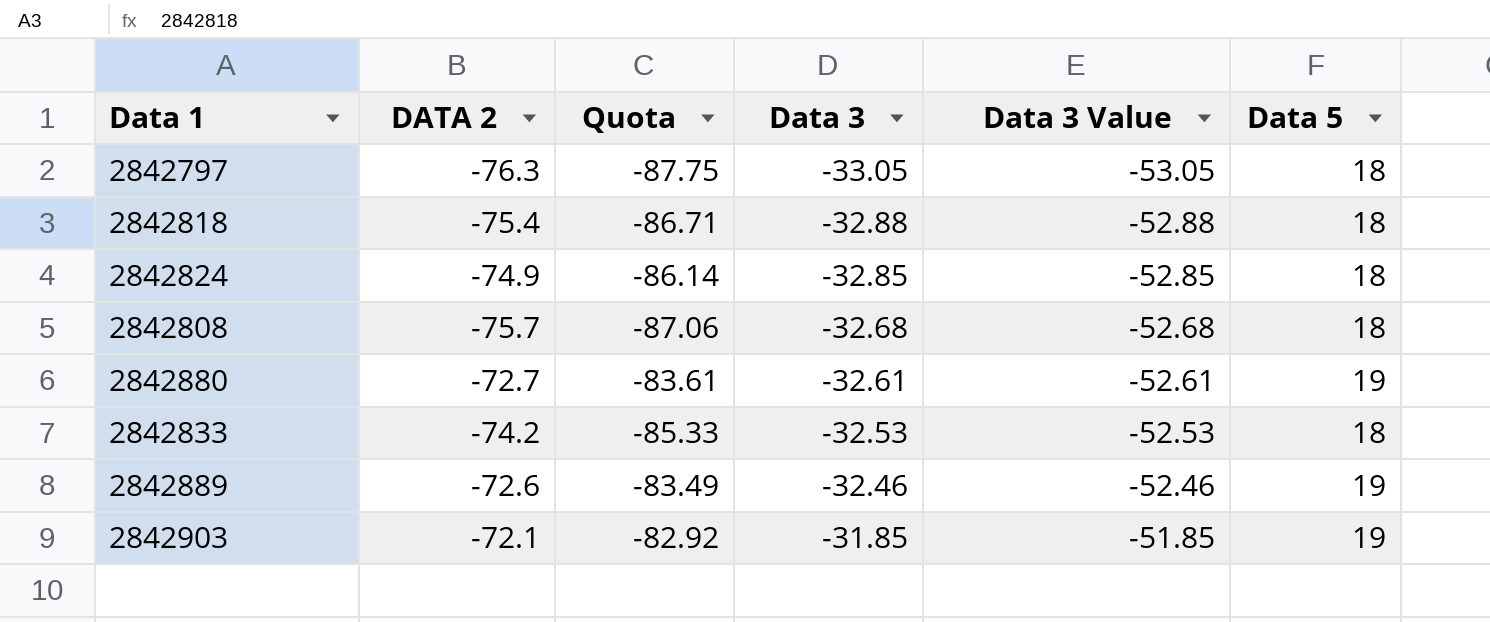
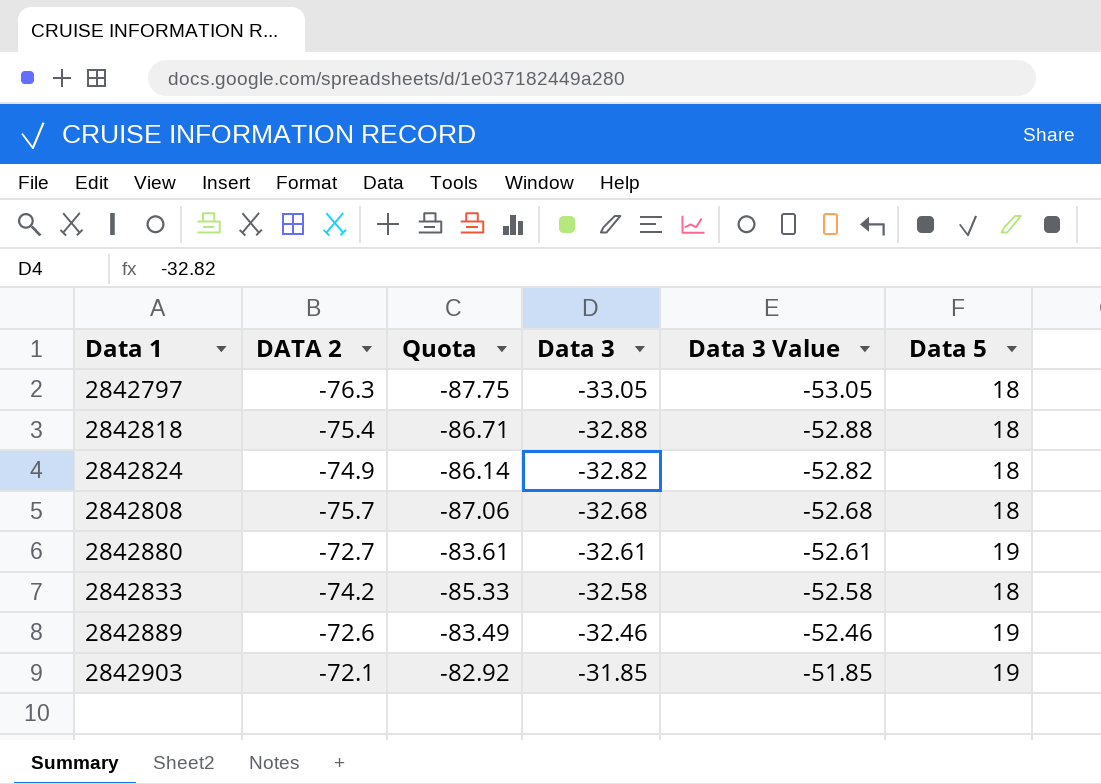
2842824 | Data 3: -32.85 -> -32.82
2842824 | Data 3 Value: -52.85 -> -52.82
2842833 | Data 3: -32.53 -> -32.58
2842833 | Data 3 Value: -52.53 -> -52.58

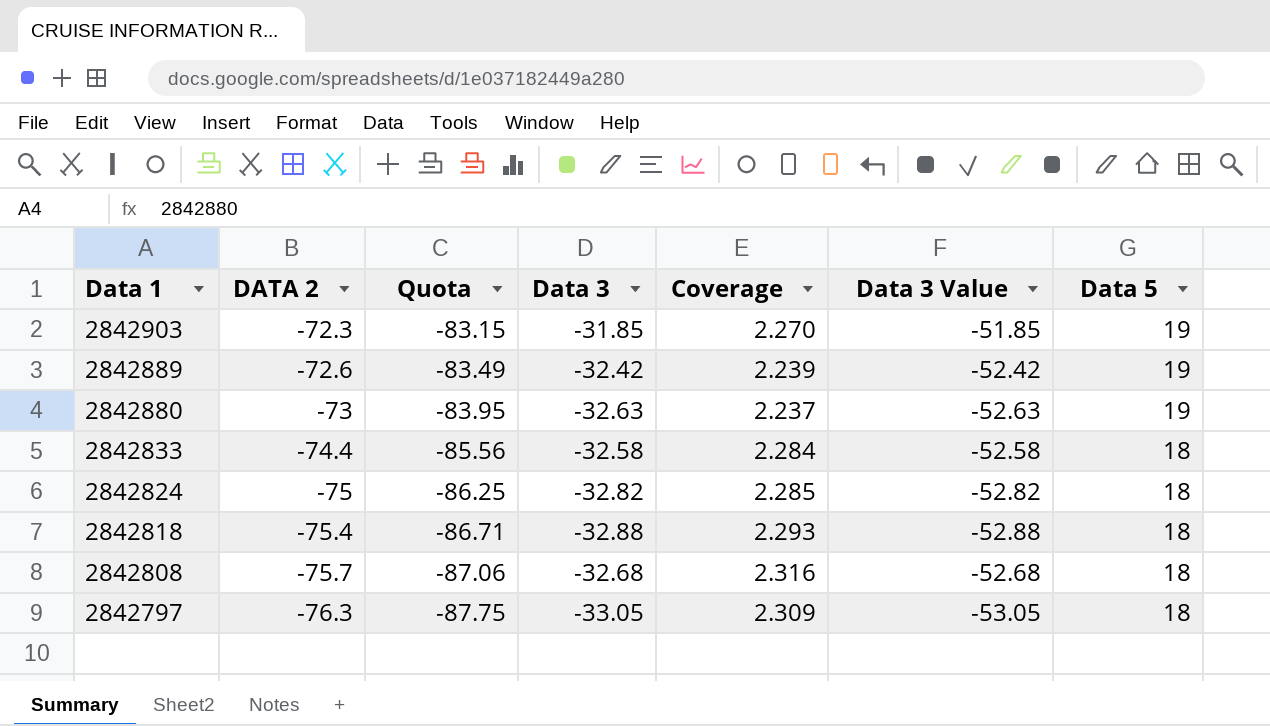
row order: Data 3 ascending -> Data 1 descending
column Coverage | formula: none -> [DATA 2] / [Data 3]
2842903 | DATA 2: -72.1 -> -72.3
2842903 | Quota: -82.92 -> -83.15
2842889 | Data 3: -32.46 -> -32.42
2842889 | Data 3 Value: -52.46 -> -52.42
2842880 | DATA 2: -72.7 -> -73
2842880 | Quota: -83.61 -> -83.95
2842880 | Data 3: -32.61 -> -32.63
2842880 | Data 3 Value: -52.61 -> -52.63
2842833 | DATA 2: -74.2 -> -74.4
2842833 | Quota: -85.33 -> -85.56
2842824 | DATA 2: -74.9 -> -75
2842824 | Quota: -86.14 -> -86.25

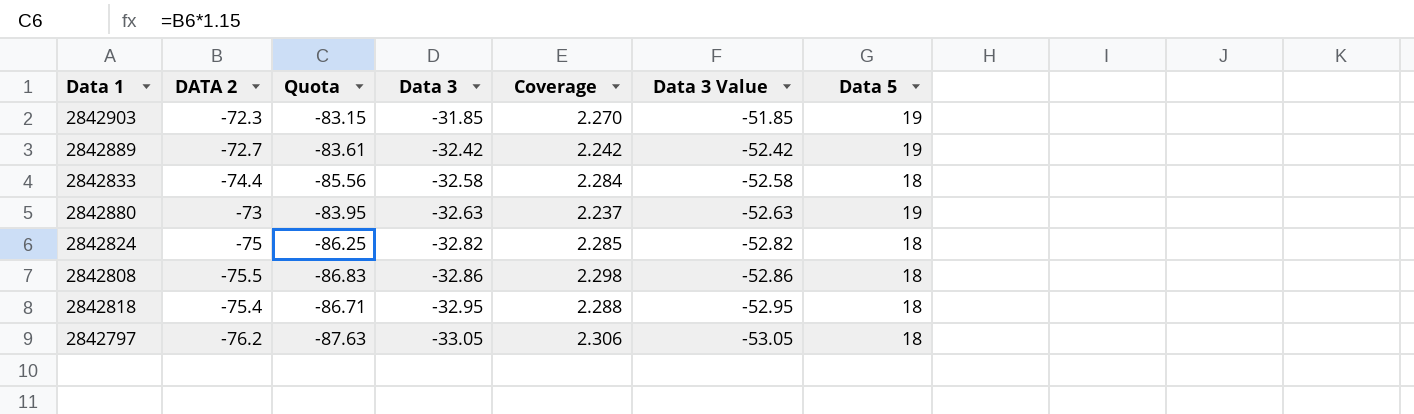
row order: Data 1 descending -> Data 3 descending
2842889 | DATA 2: -72.6 -> -72.7
2842889 | Quota: -83.49 -> -83.61
2842889 | Coverage: 2.239 -> 2.242
2842808 | DATA 2: -75.7 -> -75.5
2842808 | Quota: -87.06 -> -86.83
2842808 | Data 3: -32.68 -> -32.86
2842808 | Coverage: 2.316 -> 2.298
2842808 | Data 3 Value: -52.68 -> -52.86
2842818 | Data 3: -32.88 -> -32.95
2842818 | Coverage: 2.293 -> 2.288
2842818 | Data 3 Value: -52.88 -> -52.95
2842797 | DATA 2: -76.3 -> -76.2
2842797 | Quota: -87.75 -> -87.63
2842797 | Coverage: 2.309 -> 2.306

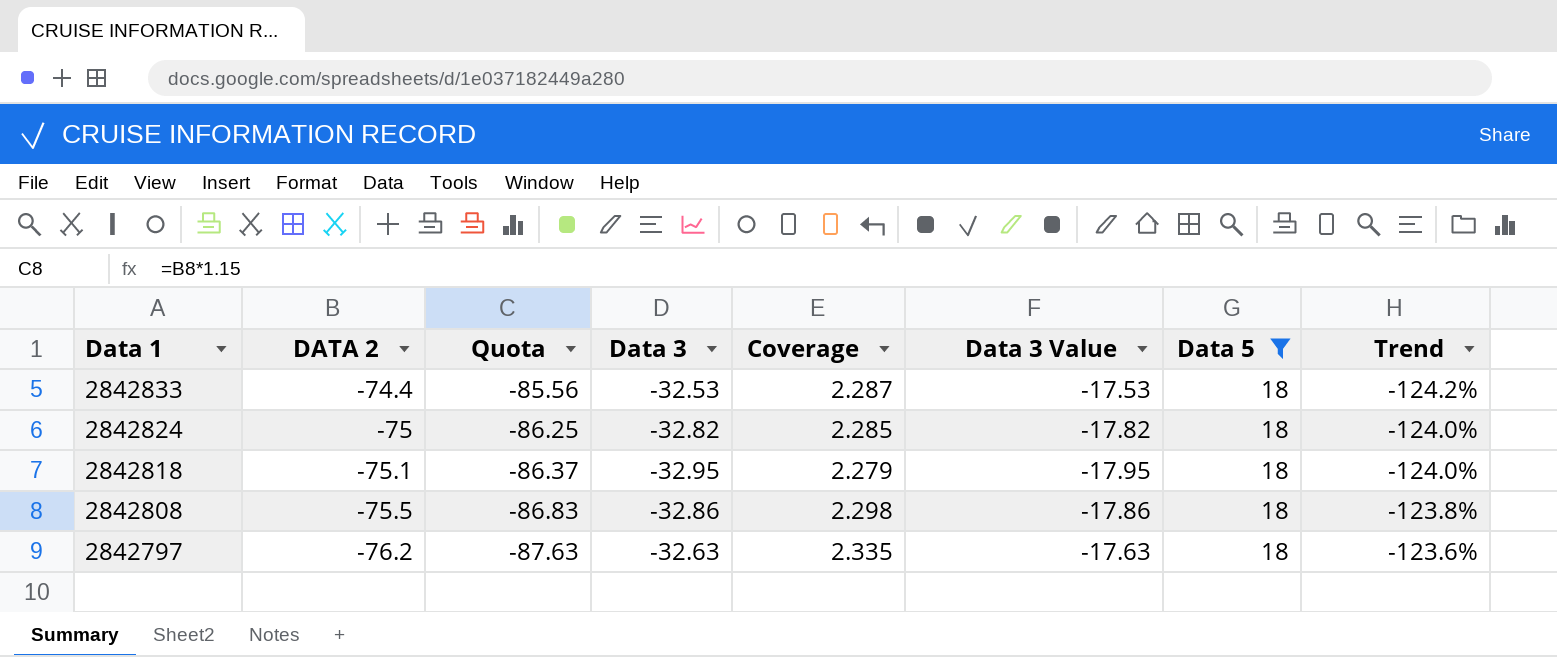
filter: none -> Data 5 = 18
row order: Data 3 descending -> Data 1 descending
column Data 3 Value | formula: [Data 3] - 20 -> [Data 3] + 15
column Trend | formula: none -> ([Data 5] - [DATA 2]) / [DATA 2]
2842833 | Data 3: -32.58 -> -32.53
2842833 | Coverage: 2.284 -> 2.287
2842818 | DATA 2: -75.4 -> -75.1
2842818 | Quota: -86.71 -> -86.37
2842818 | Coverage: 2.288 -> 2.279
2842797 | Data 3: -33.05 -> -32.63
2842797 | Coverage: 2.306 -> 2.335

